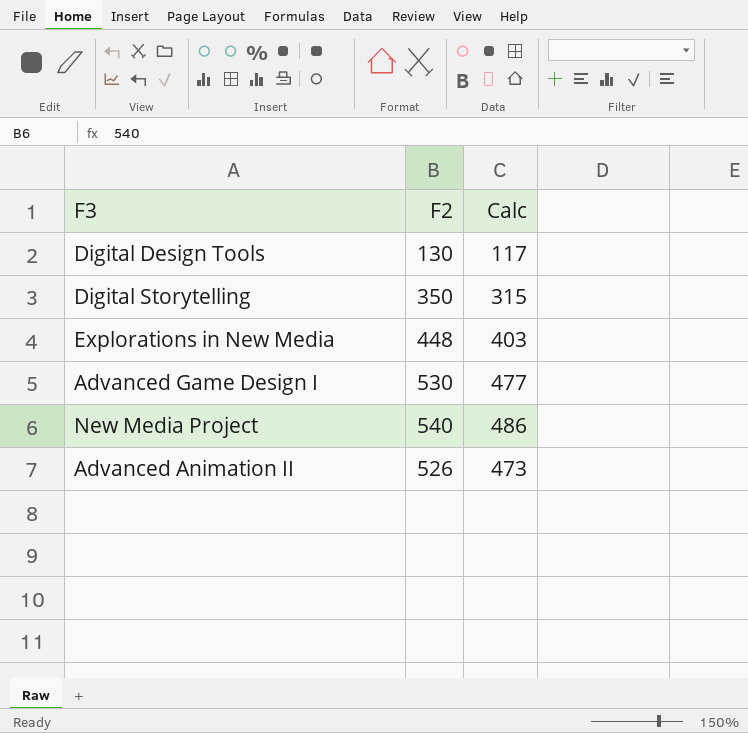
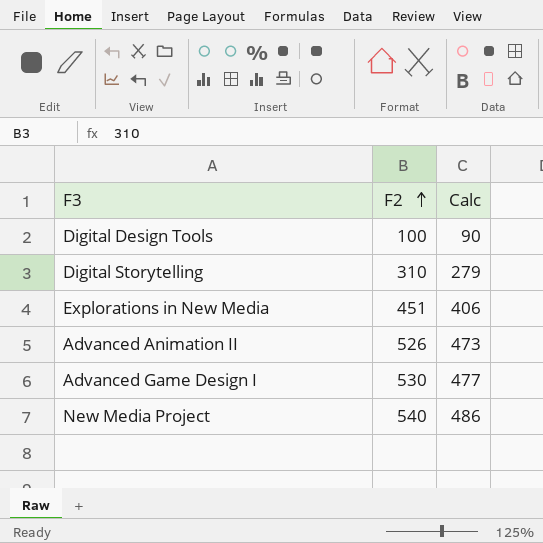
row order: none -> F2 ascending
Digital Design Tools | F2: 130 -> 100
Digital Design Tools | Calc: 117 -> 90
Digital Storytelling | F2: 350 -> 310
Digital Storytelling | Calc: 315 -> 279
Explorations in New Media | F2: 448 -> 451
Explorations in New Media | Calc: 403 -> 406

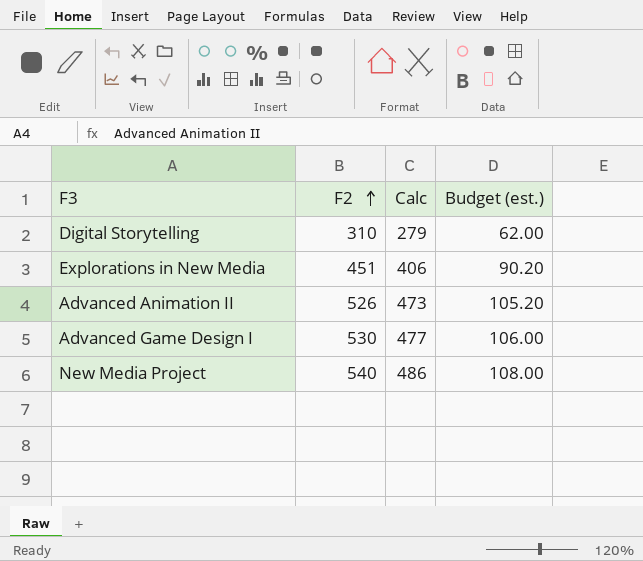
column Budget (est.) | formula: none -> [F2] * 0.2
row Digital Design Tools: 100 | 90 -> none

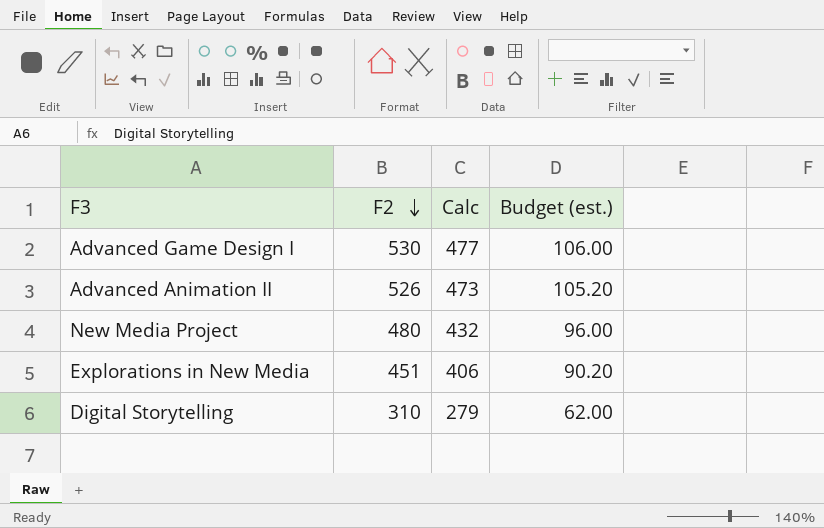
row order: F2 ascending -> F2 descending
New Media Project | F2: 540 -> 480
New Media Project | Calc: 486 -> 432
New Media Project | Budget (est.): 108.00 -> 96.00

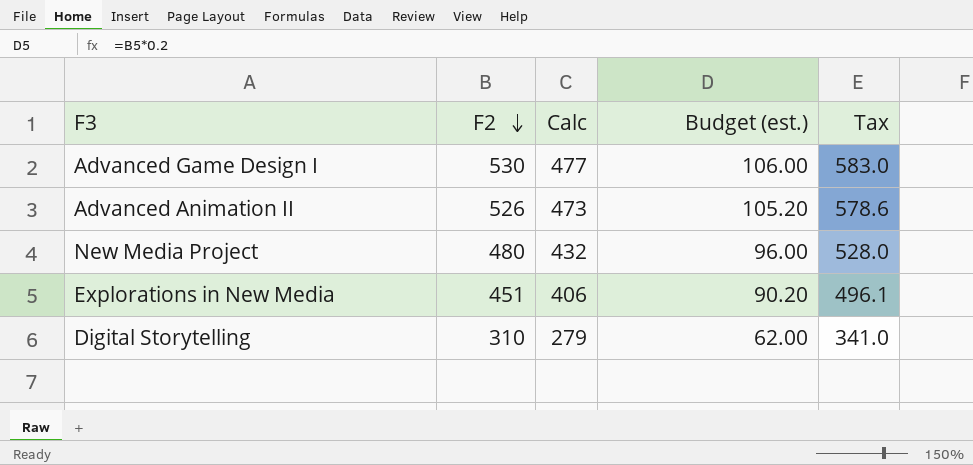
column Tax | formula: none -> [F2] * 1.1

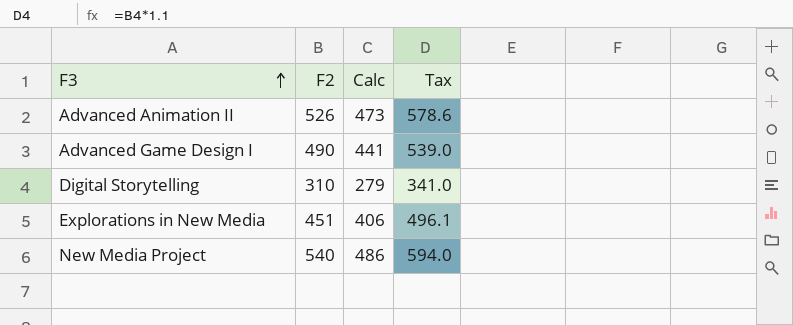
row order: F2 descending -> F3 ascending
column Budget (est.) | formula: [F2] * 0.2 -> none
Advanced Game Design I | F2: 530 -> 490
Advanced Game Design I | Calc: 477 -> 441
Advanced Game Design I | Tax: 583.0 -> 539.0
New Media Project | F2: 480 -> 540
New Media Project | Calc: 432 -> 486
New Media Project | Tax: 528.0 -> 594.0

